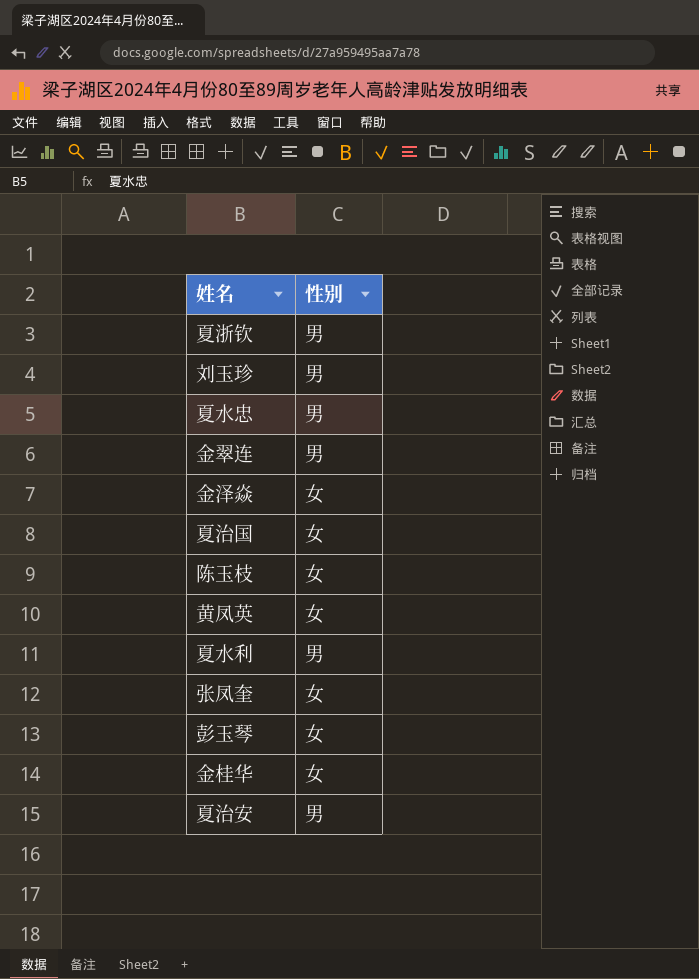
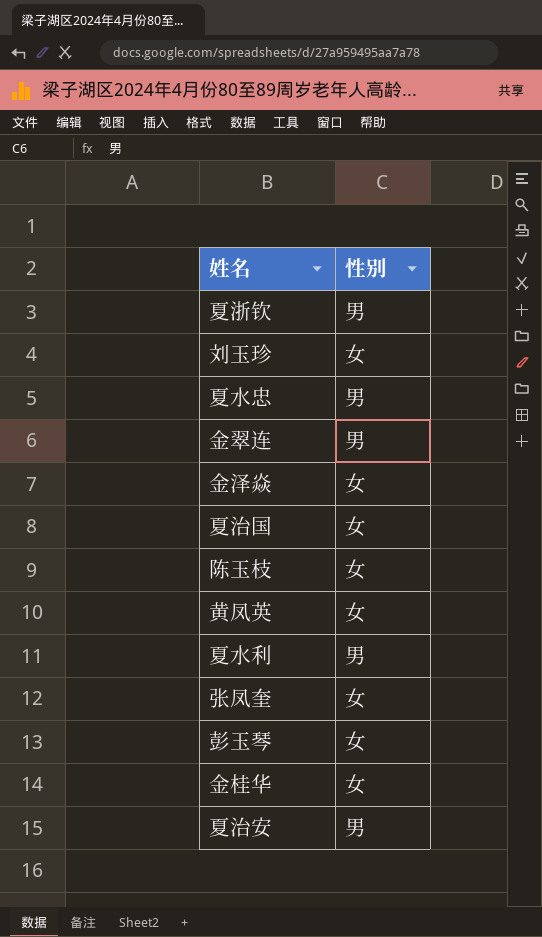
刘玉珍 | 性别: 男 -> 女

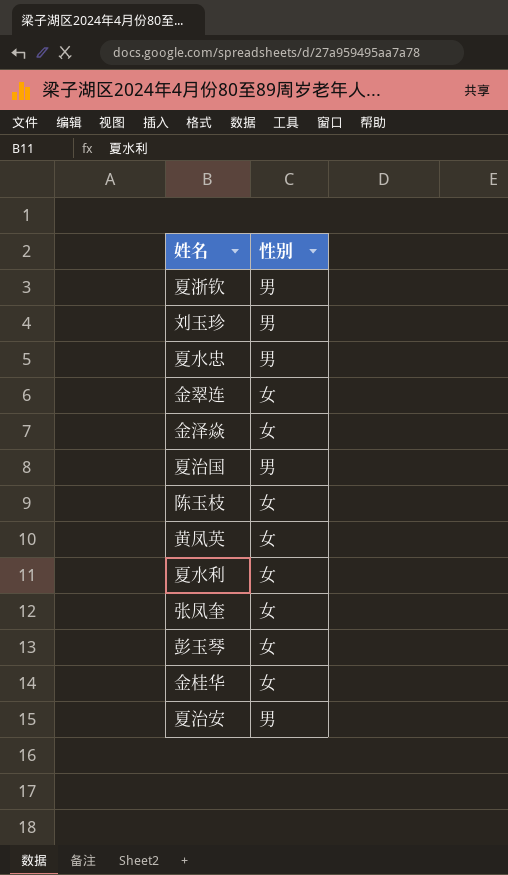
刘玉珍 | 性别: 女 -> 男
金翠连 | 性别: 男 -> 女
夏治国 | 性别: 女 -> 男
夏水利 | 性别: 男 -> 女

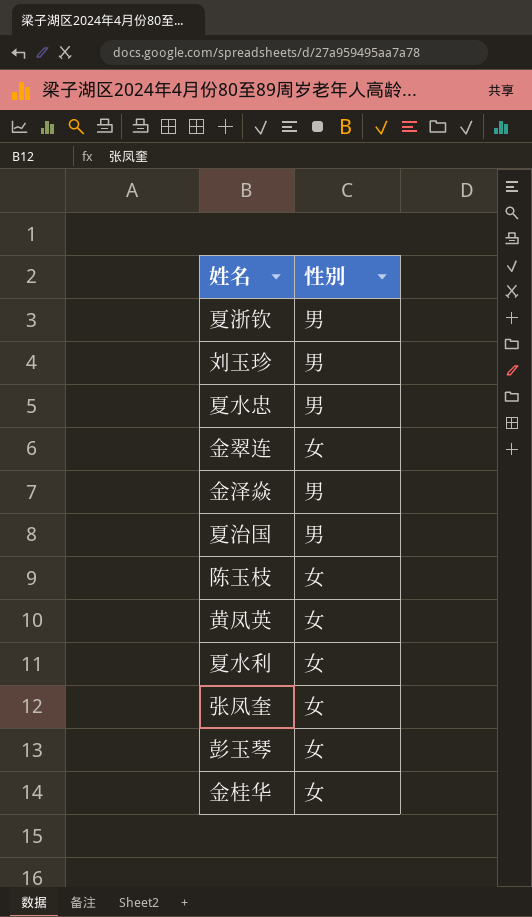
row 夏治安: 男 -> none
金泽焱 | 性别: 女 -> 男

